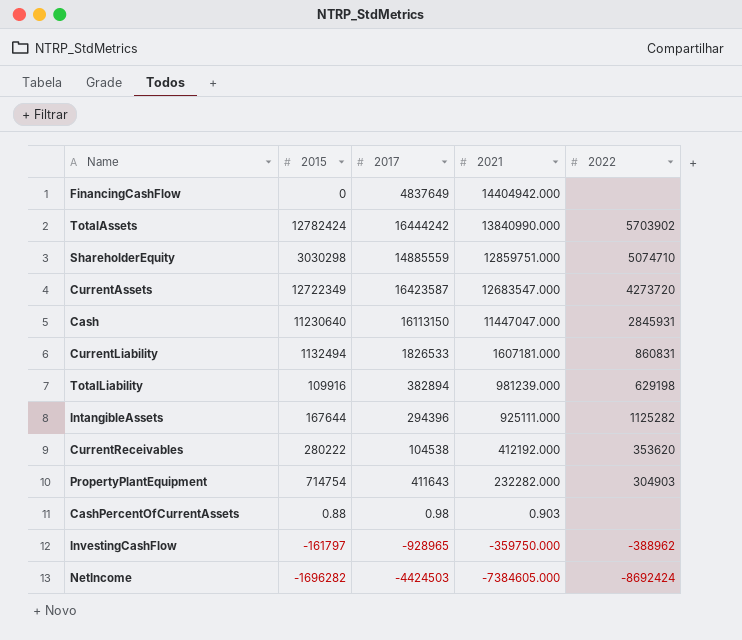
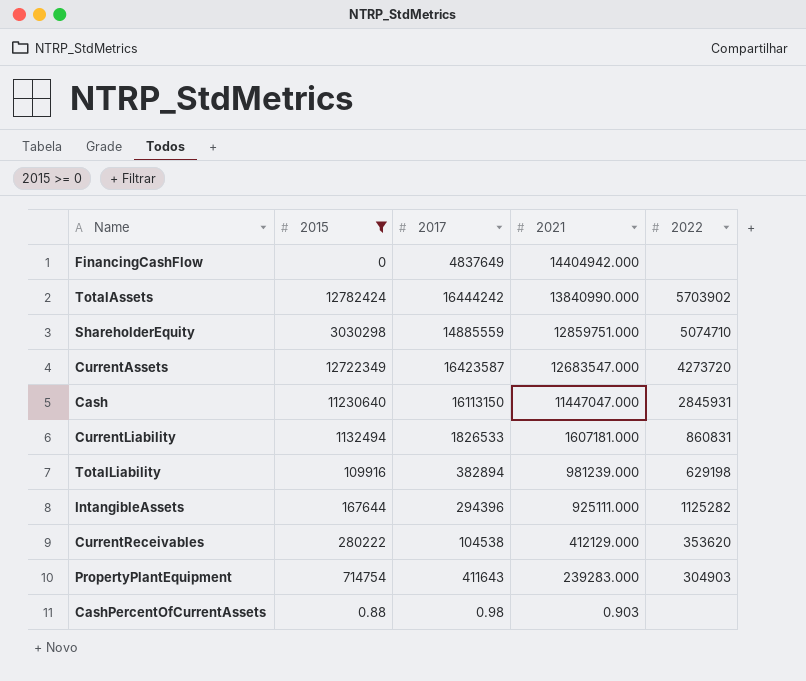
filter: none -> 2015 >= 0
CurrentReceivables | 2021: 412192.000 -> 412129.000
PropertyPlantEquipment | 2021: 232282.000 -> 239283.000

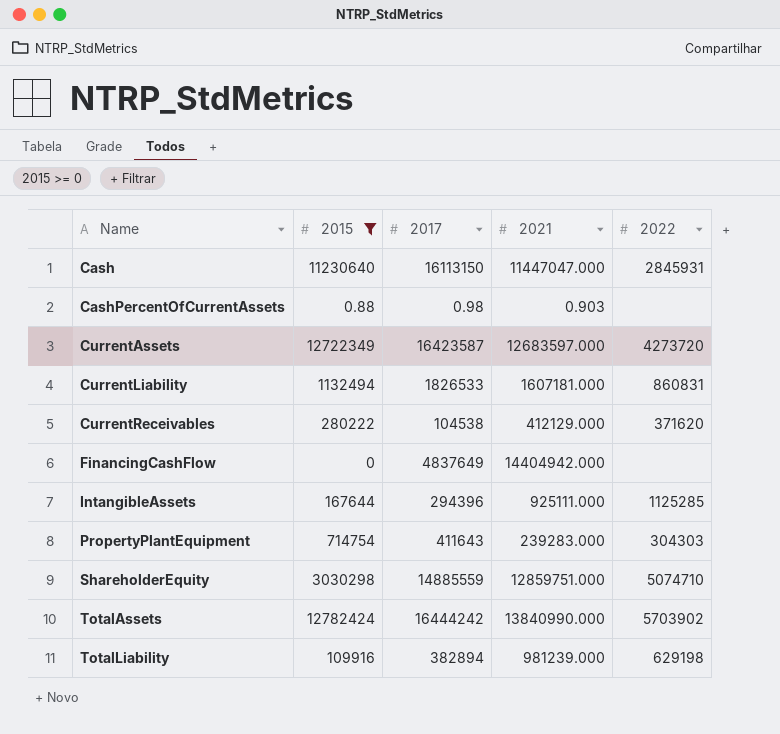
row order: 2021 descending -> Name ascending
CurrentAssets | 2021: 12683547.000 -> 12683597.000
CurrentReceivables | 2022: 353620 -> 371620
IntangibleAssets | 2022: 1125282 -> 1125285
PropertyPlantEquipment | 2022: 304903 -> 304303

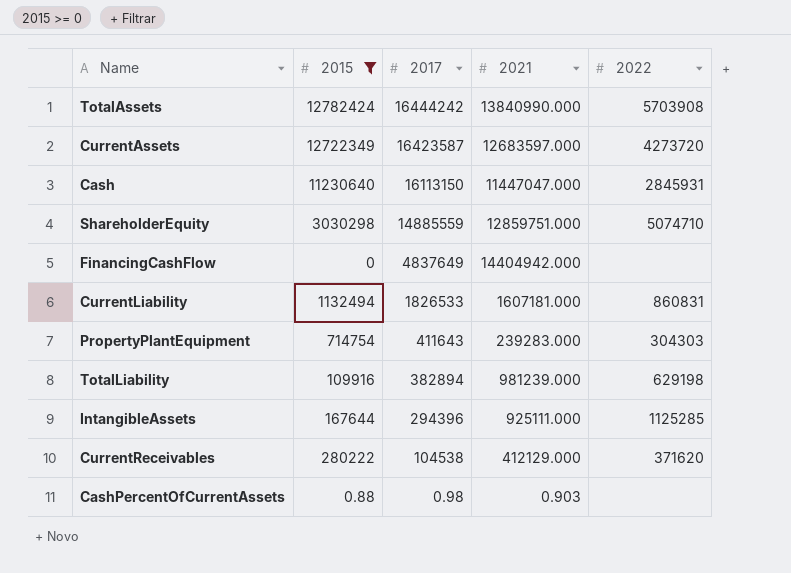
row order: Name ascending -> 2017 descending
TotalAssets | 2022: 5703902 -> 5703908

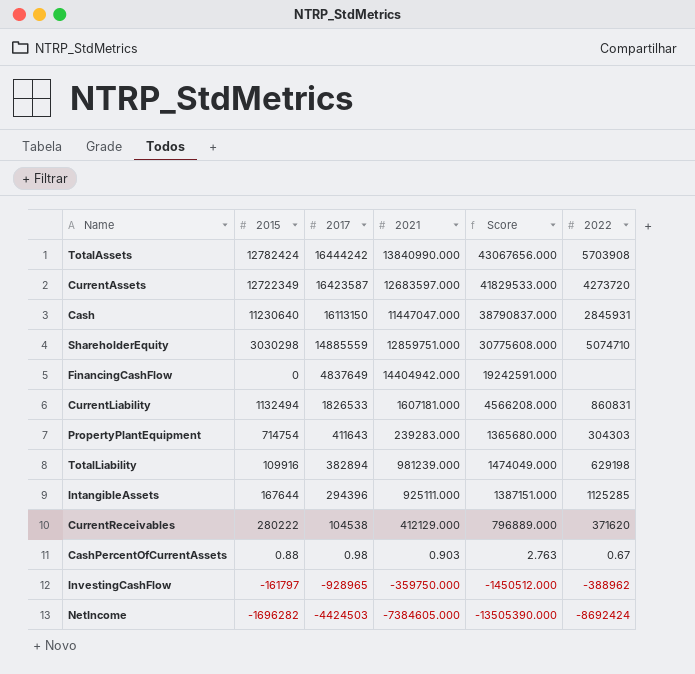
filter: 2015 >= 0 -> none
column Score | formula: none -> [2015] + [2017] + [2021]
CashPercentOfCurrentAssets | 2022: none -> 0.67

